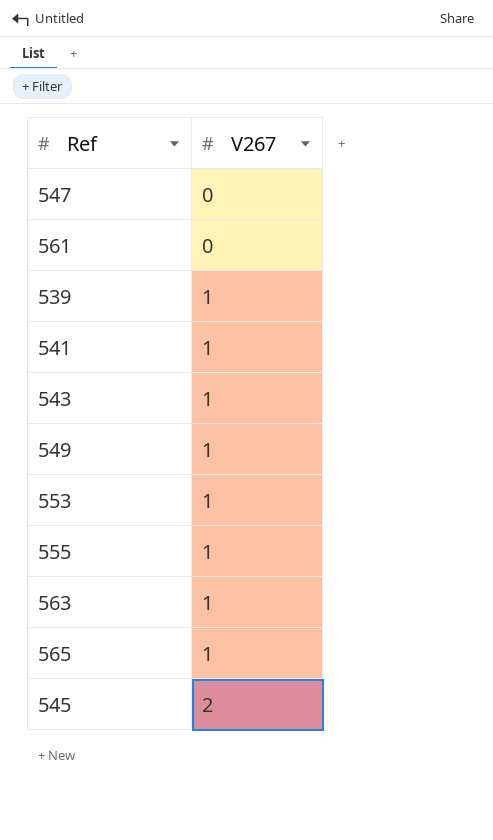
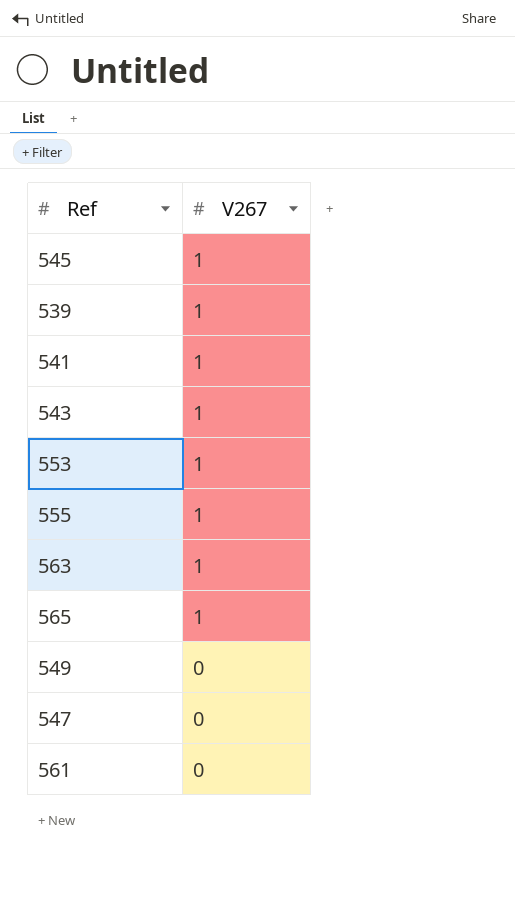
row order: V267 ascending -> V267 descending
545 | V267: 2 -> 1
549 | V267: 1 -> 0

